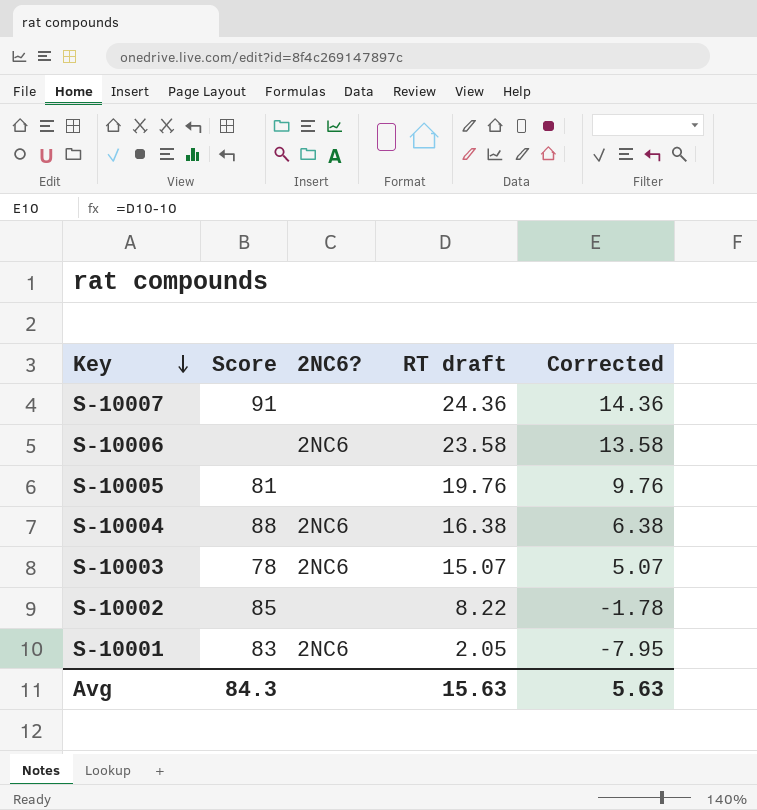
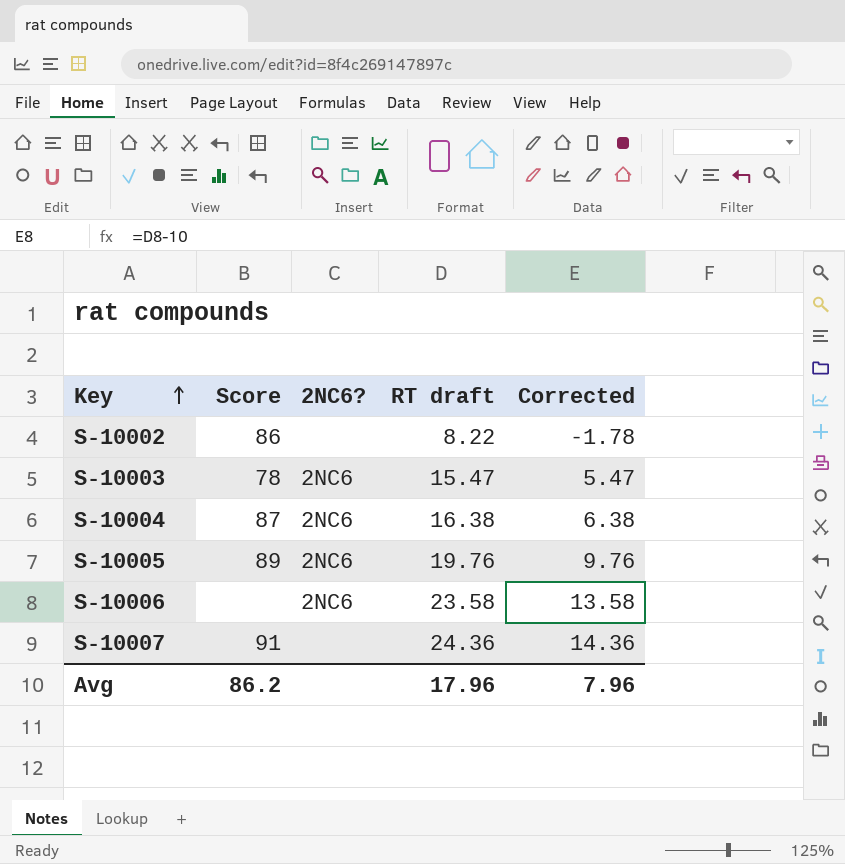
row order: Key descending -> Key ascending
row S-10001: 83 | 2NC6 | 2.05 | -7.95 -> none
S-10002 | Score: 85 -> 86
S-10003 | RT draft: 15.07 -> 15.47
S-10003 | Corrected: 5.07 -> 5.47
S-10004 | Score: 88 -> 87
S-10005 | Score: 81 -> 89
S-10005 | 2NC6?: none -> 2NC6
Avg | Score: 84.3 -> 86.2
Avg | RT draft: 15.63 -> 17.96
Avg | Corrected: 5.63 -> 7.96

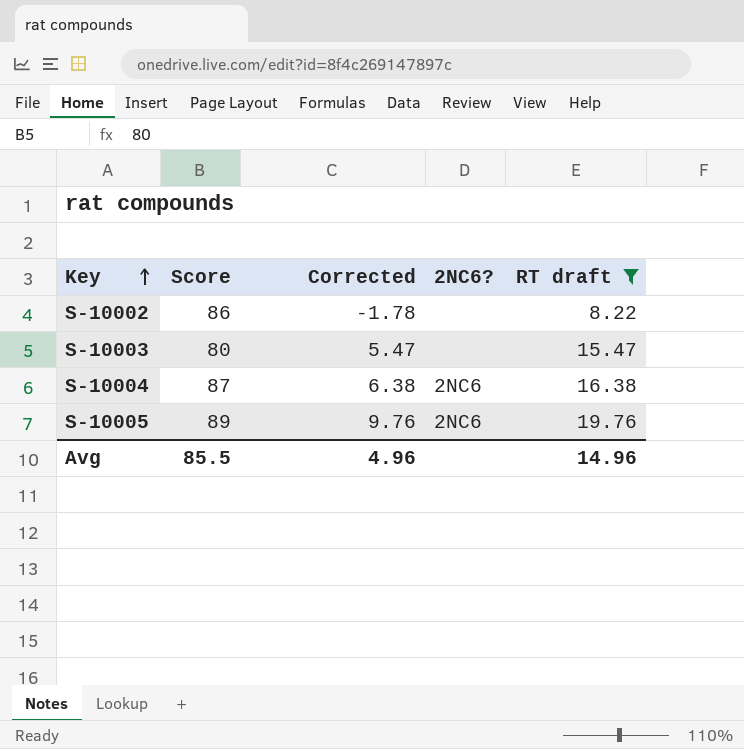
filter: none -> RT draft <= 19.76
column Corrected | position: 5 -> 3
S-10003 | Score: 78 -> 80
S-10003 | 2NC6?: 2NC6 -> none
Avg | Score: 86.2 -> 85.5
Avg | Corrected: 7.96 -> 4.96
Avg | RT draft: 17.96 -> 14.96

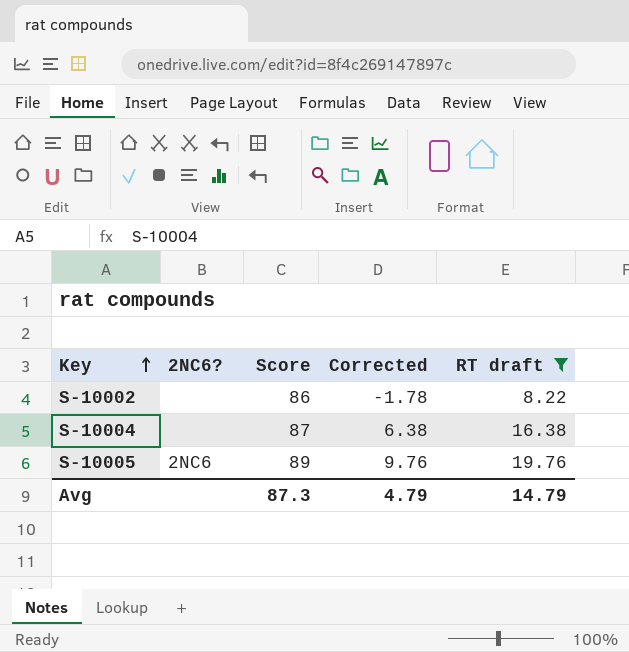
column 2NC6? | position: 4 -> 2
row S-10003: 80 | 5.47 | none | 15.47 -> none
S-10004 | 2NC6?: 2NC6 -> none
Avg | Score: 85.5 -> 87.3
Avg | Corrected: 4.96 -> 4.79
Avg | RT draft: 14.96 -> 14.79

